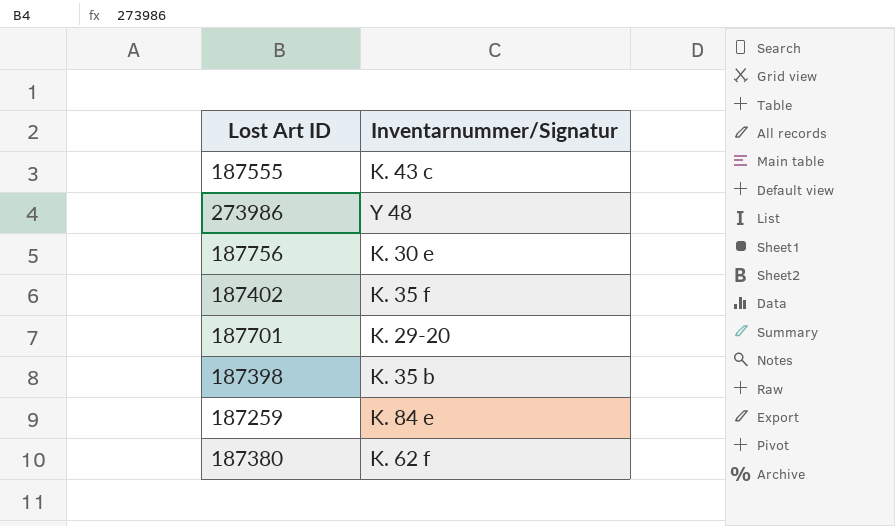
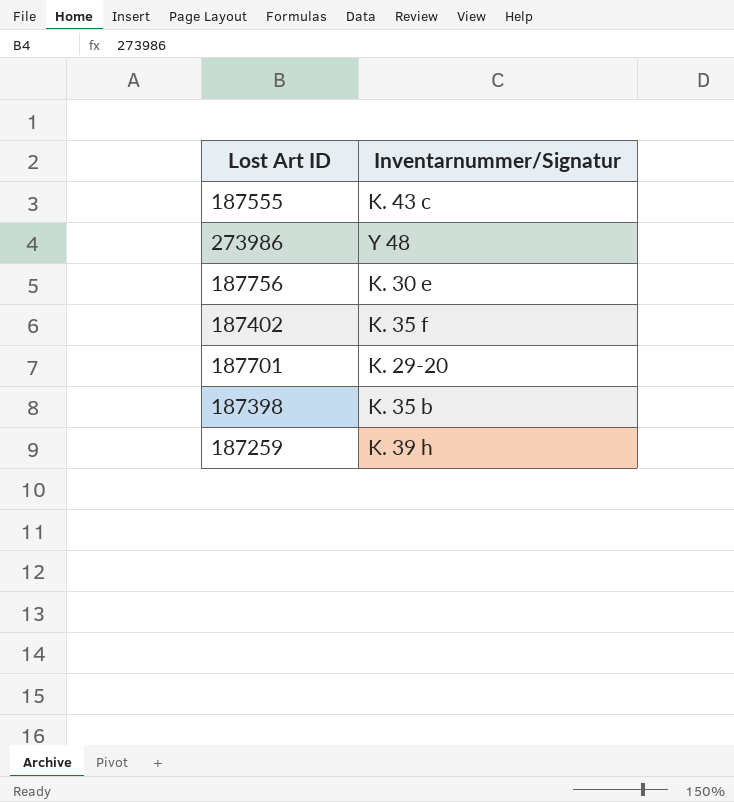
row 187380: K. 62 f -> none
187259 | Inventarnummer/Signatur: K. 84 e -> K. 39 h

